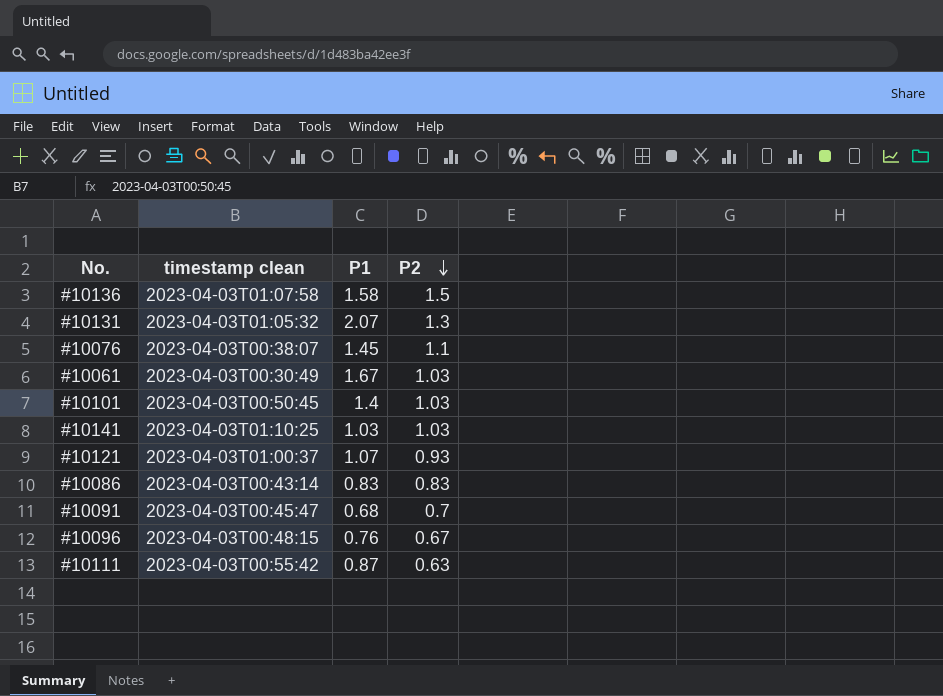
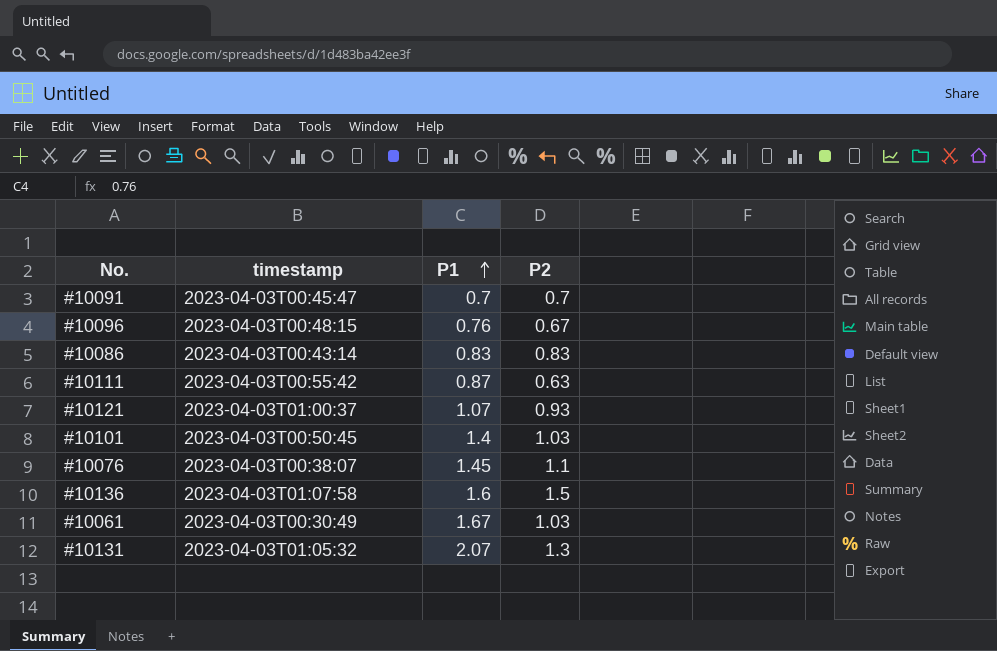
row order: P2 descending -> P1 ascending
column name: timestamp clean -> timestamp
row #10141: 2023-04-03T01:10:25 | 1.03 | 1.03 -> none
#10091 | P1: 0.68 -> 0.7
#10136 | P1: 1.58 -> 1.6

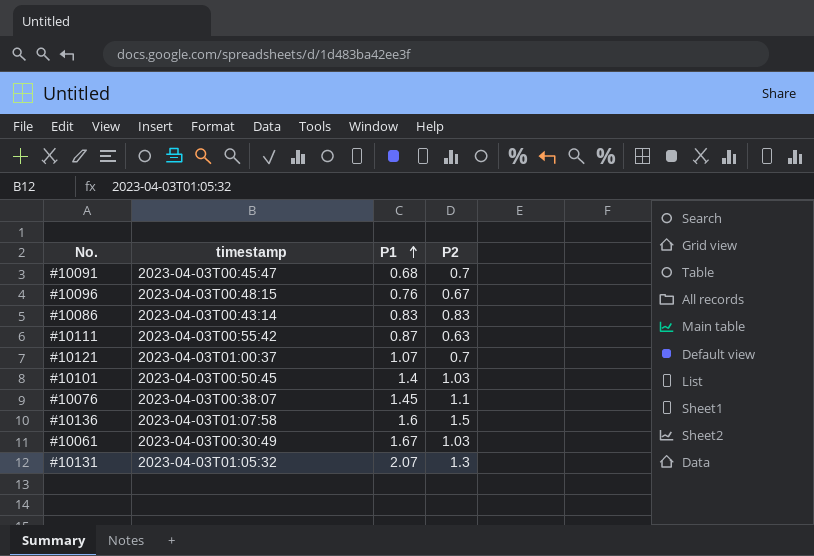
#10091 | P1: 0.7 -> 0.68
#10121 | P2: 0.93 -> 0.7

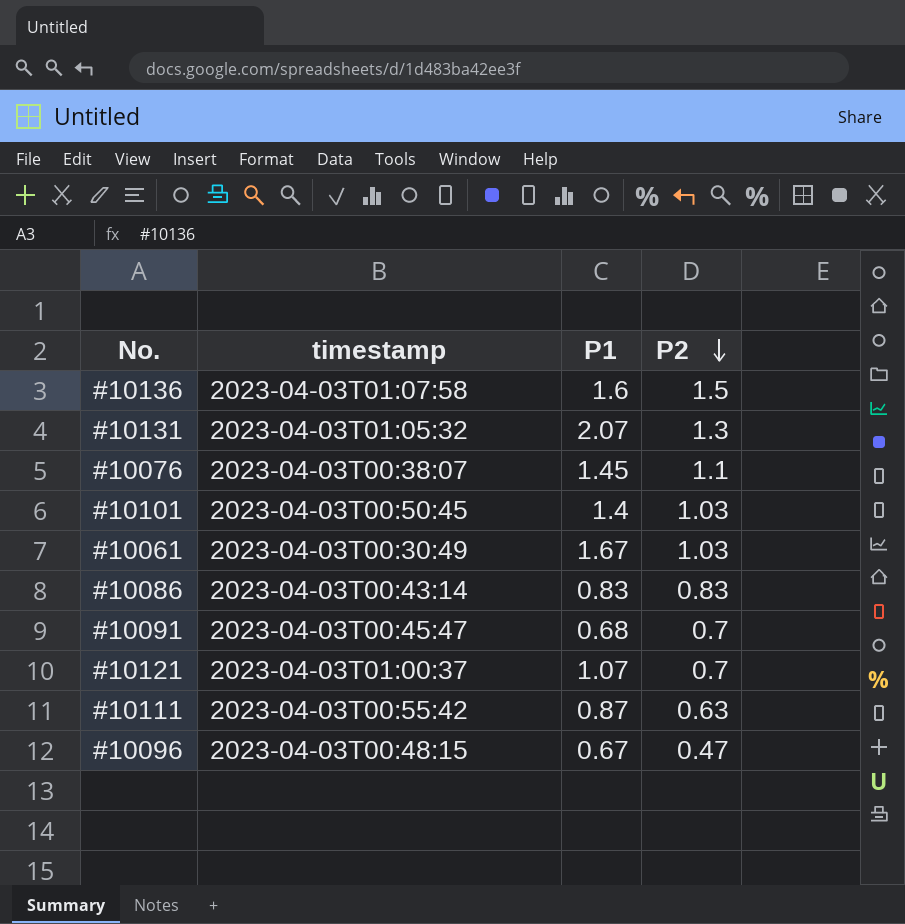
row order: P1 ascending -> P2 descending
#10096 | P1: 0.76 -> 0.67
#10096 | P2: 0.67 -> 0.47

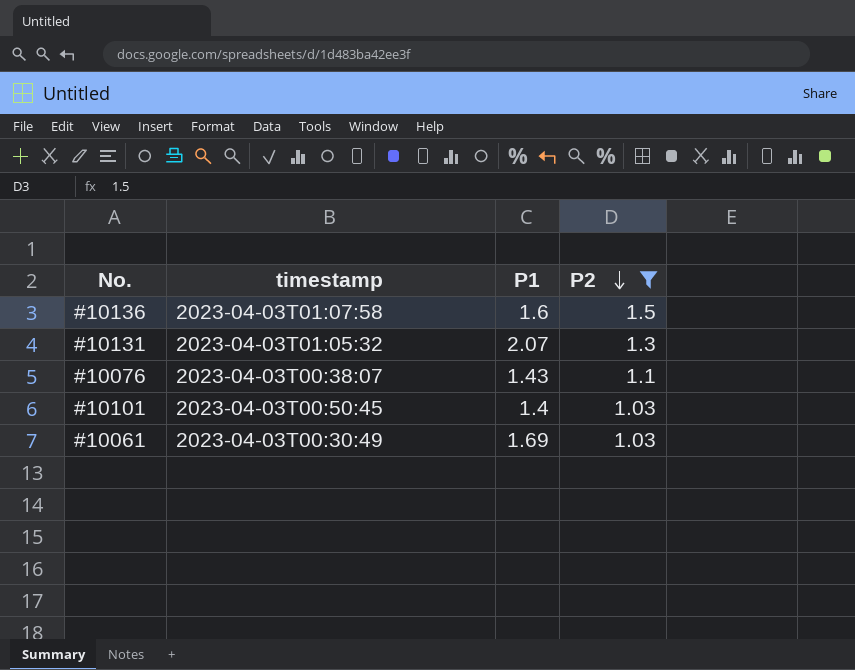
filter: none -> P2 >= 1.03
#10076 | P1: 1.45 -> 1.43
#10061 | P1: 1.67 -> 1.69

